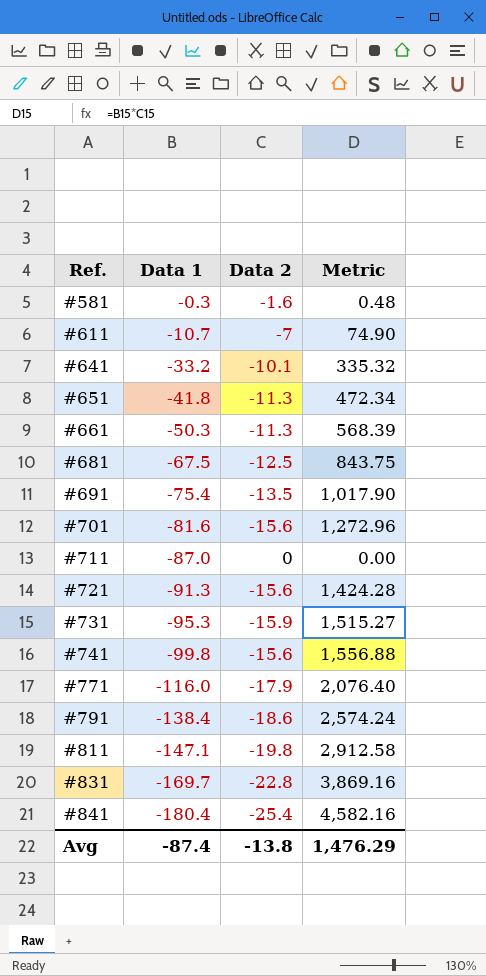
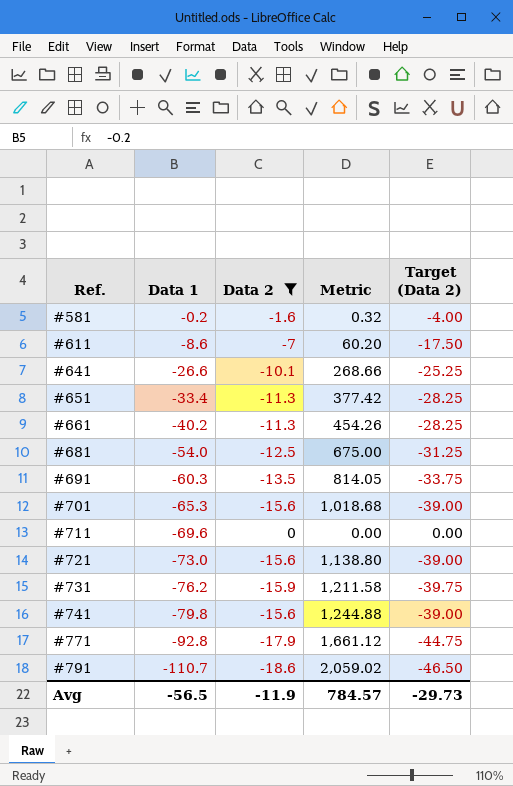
filter: none -> Data 2 >= -18.6
column Target (Data 2) | formula: none -> [Data 2] * 2.5
#581 | Data 1: -0.3 -> -0.2
#581 | Metric: 0.48 -> 0.32
#611 | Data 1: -10.7 -> -8.6
#611 | Metric: 74.90 -> 60.20
#641 | Data 1: -33.2 -> -26.6
#641 | Metric: 335.32 -> 268.66
#651 | Data 1: -41.8 -> -33.4
#651 | Metric: 472.34 -> 377.42
#661 | Data 1: -50.3 -> -40.2
#661 | Metric: 568.39 -> 454.26
#681 | Data 1: -67.5 -> -54.0
#681 | Metric: 843.75 -> 675.00
#691 | Data 1: -75.4 -> -60.3
#691 | Metric: 1,017.90 -> 814.05
#701 | Data 1: -81.6 -> -65.3
#701 | Metric: 1,272.96 -> 1,018.68
#711 | Data 1: -87.0 -> -69.6
#721 | Data 1: -91.3 -> -73.0
#721 | Metric: 1,424.28 -> 1,138.80
#731 | Data 1: -95.3 -> -76.2
#731 | Metric: 1,515.27 -> 1,211.58
#741 | Data 1: -99.8 -> -79.8
#741 | Metric: 1,556.88 -> 1,244.88
#771 | Data 1: -116.0 -> -92.8
#771 | Metric: 2,076.40 -> 1,661.12
#791 | Data 1: -138.4 -> -110.7
#791 | Metric: 2,574.24 -> 2,059.02
Avg | Data 1: -87.4 -> -56.5
Avg | Data 2: -13.8 -> -11.9
Avg | Metric: 1,476.29 -> 784.57

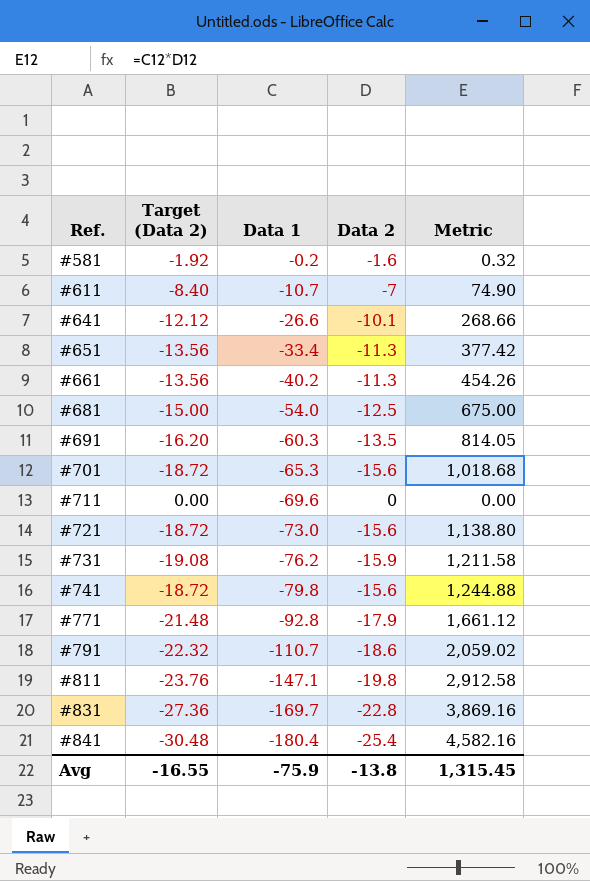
filter: Data 2 >= -18.6 -> none
column Target (Data 2) | formula: [Data 2] * 2.5 -> [Data 2] * 1.2
column Target (Data 2) | position: 5 -> 2
#611 | Data 1: -8.6 -> -10.7
#611 | Metric: 60.20 -> 74.90
Avg | Target (Data 2): -29.73 -> -16.55
Avg | Data 1: -56.5 -> -75.9
Avg | Data 2: -11.9 -> -13.8
Avg | Metric: 784.57 -> 1,315.45

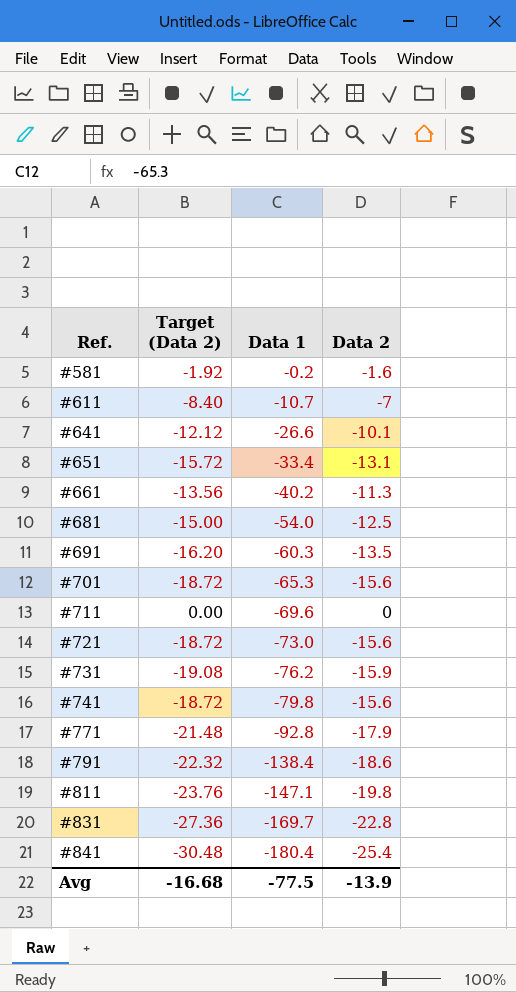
column Metric | formula: [Data 1] * [Data 2] -> none
#651 | Target (Data 2): -13.56 -> -15.72
#651 | Data 2: -11.3 -> -13.1
#791 | Data 1: -110.7 -> -138.4
Avg | Target (Data 2): -16.55 -> -16.68
Avg | Data 1: -75.9 -> -77.5
Avg | Data 2: -13.8 -> -13.9

